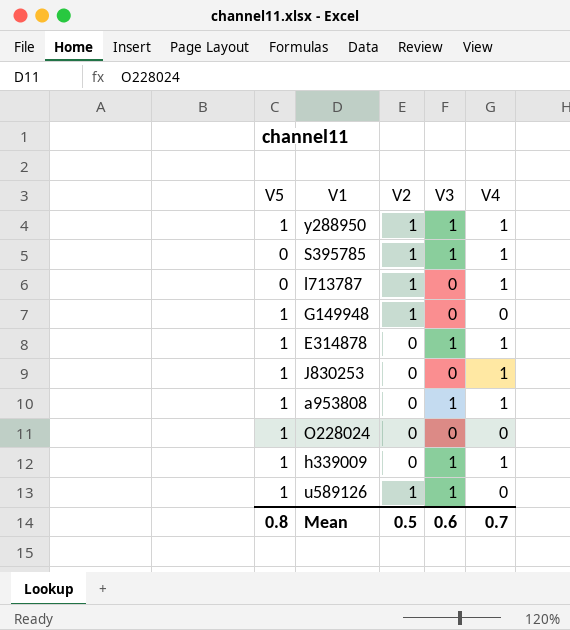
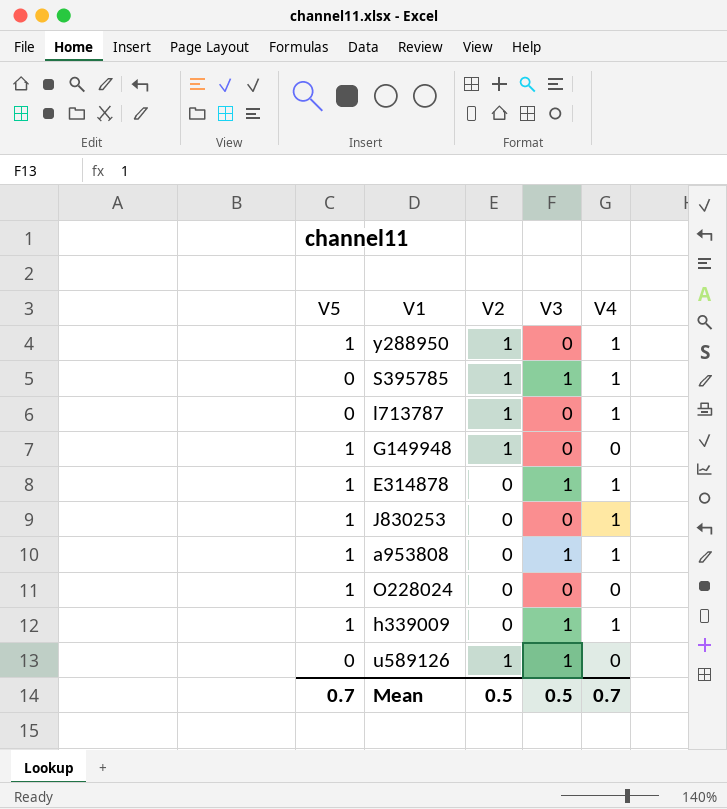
y288950 | V3: 1 -> 0
u589126 | V5: 1 -> 0
Mean | V5: 0.8 -> 0.7
Mean | V3: 0.6 -> 0.5

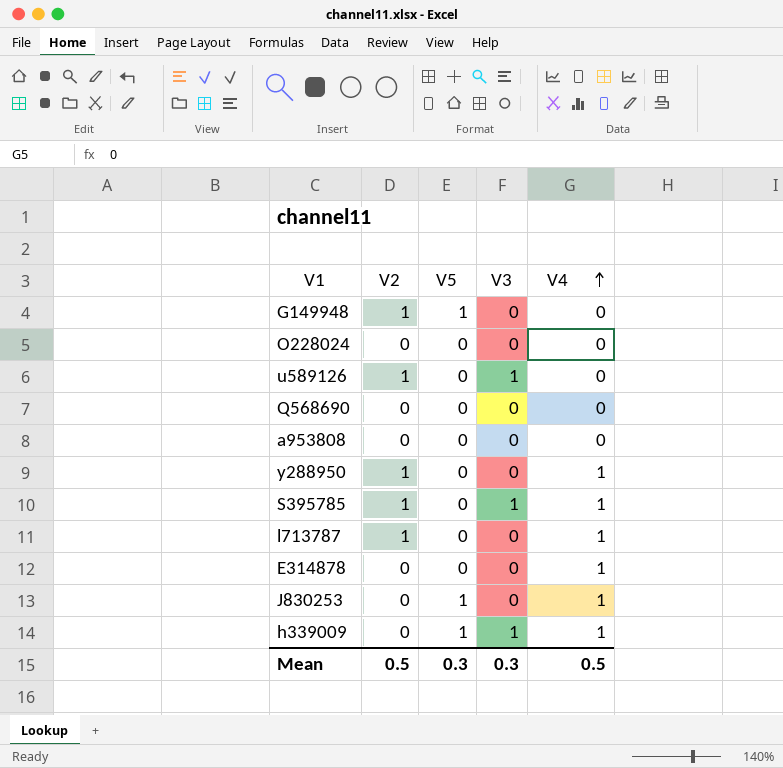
row order: none -> V4 ascending
column V5 | position: 1 -> 3
O228024 | V5: 1 -> 0
row Q568690: none -> 0 | 0 | 0 | 0
a953808 | V5: 1 -> 0
a953808 | V3: 1 -> 0
a953808 | V4: 1 -> 0
y288950 | V5: 1 -> 0
E314878 | V5: 1 -> 0
E314878 | V3: 1 -> 0
Mean | V5: 0.7 -> 0.3
Mean | V3: 0.5 -> 0.3
Mean | V4: 0.7 -> 0.5

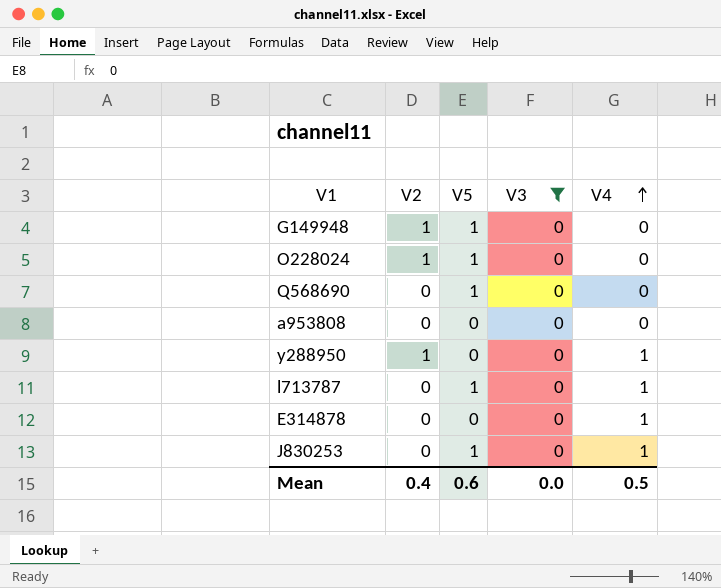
filter: none -> V3 = 0
O228024 | V2: 0 -> 1
O228024 | V5: 0 -> 1
Q568690 | V5: 0 -> 1
l713787 | V2: 1 -> 0
l713787 | V5: 0 -> 1
Mean | V2: 0.5 -> 0.4
Mean | V5: 0.3 -> 0.6
Mean | V3: 0.3 -> 0.0

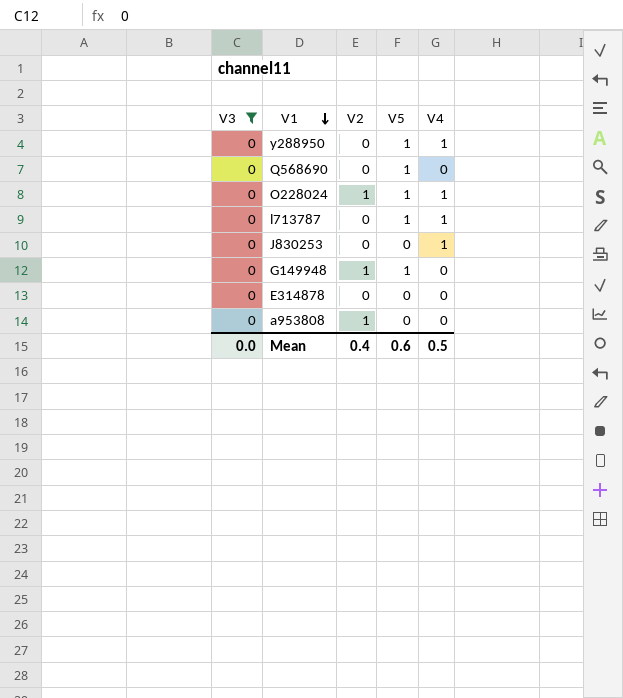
row order: V4 ascending -> V1 descending
column V3 | position: 4 -> 1
y288950 | V2: 1 -> 0
y288950 | V5: 0 -> 1
O228024 | V4: 0 -> 1
J830253 | V5: 1 -> 0
E314878 | V4: 1 -> 0
a953808 | V2: 0 -> 1

